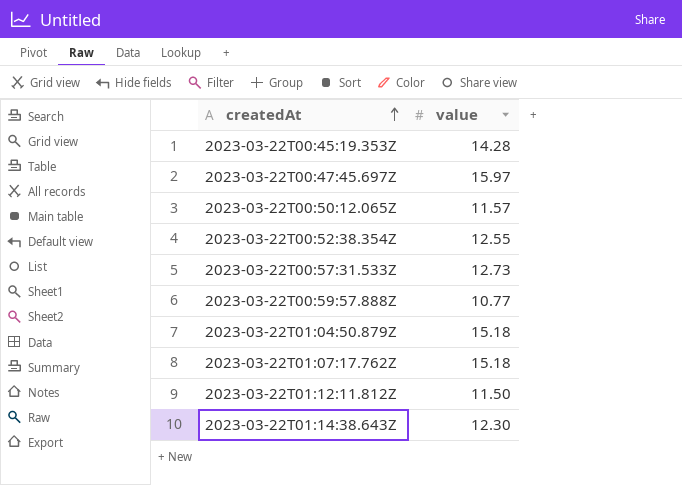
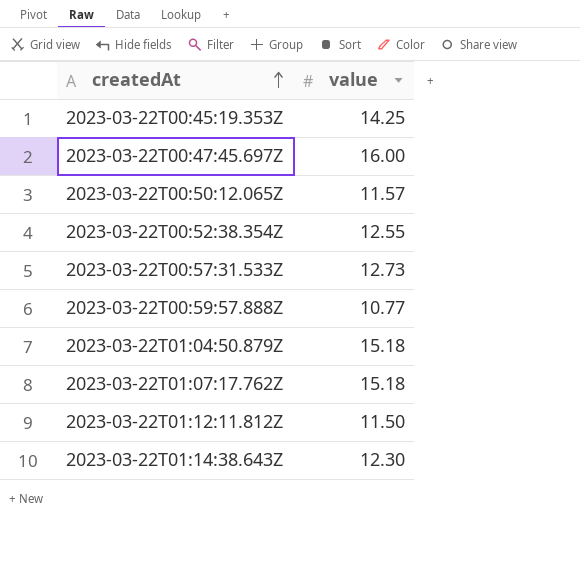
2023-03-22T00:45:19.353Z | value: 14.28 -> 14.25
2023-03-22T00:47:45.697Z | value: 15.97 -> 16.00

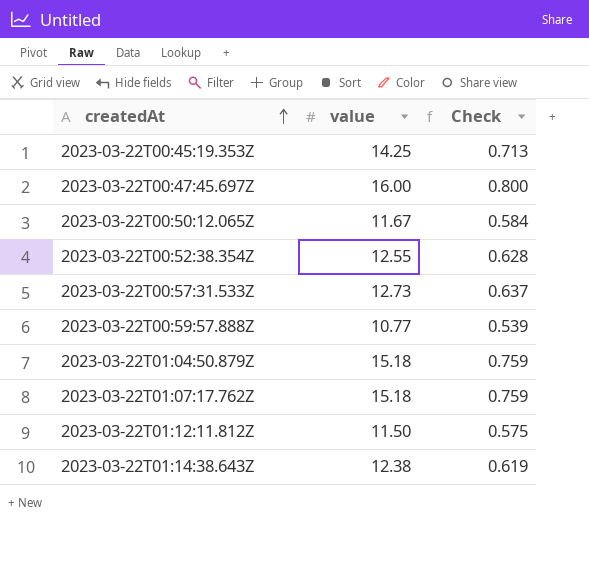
column Check | formula: none -> [value] * 0.05
2023-03-22T00:50:12.065Z | value: 11.57 -> 11.67
2023-03-22T01:14:38.643Z | value: 12.30 -> 12.38

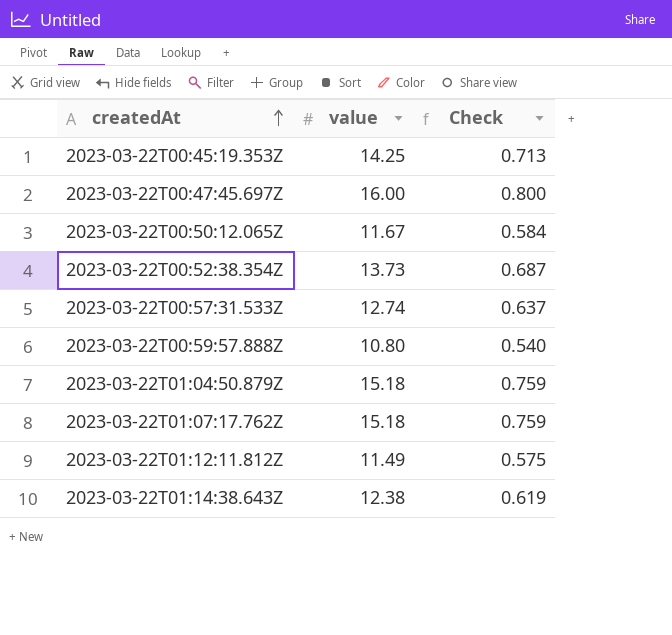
2023-03-22T00:52:38.354Z | value: 12.55 -> 13.73
2023-03-22T00:52:38.354Z | Check: 0.628 -> 0.687
2023-03-22T00:57:31.533Z | value: 12.73 -> 12.74
2023-03-22T00:59:57.888Z | value: 10.77 -> 10.80
2023-03-22T00:59:57.888Z | Check: 0.539 -> 0.540
2023-03-22T01:12:11.812Z | value: 11.50 -> 11.49

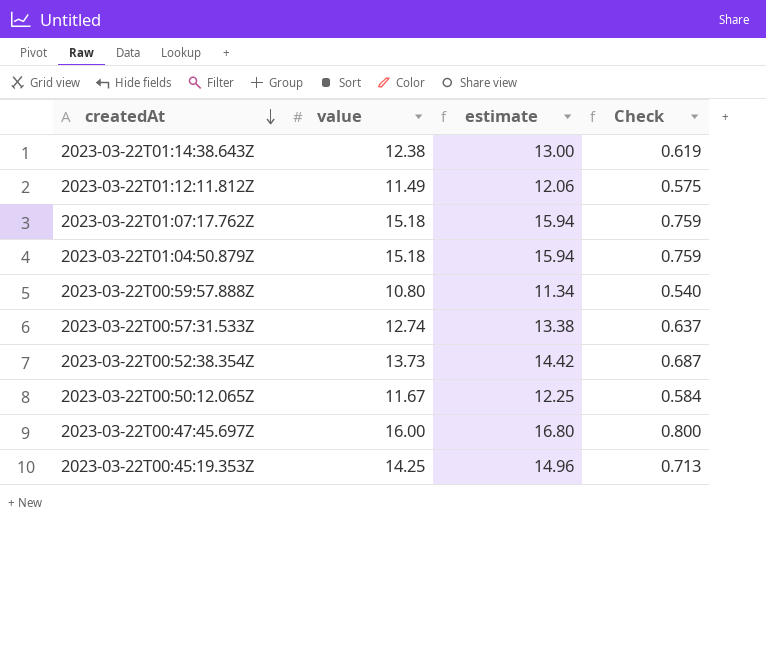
row order: createdAt ascending -> createdAt descending
column estimate | formula: none -> [value] * 1.05

